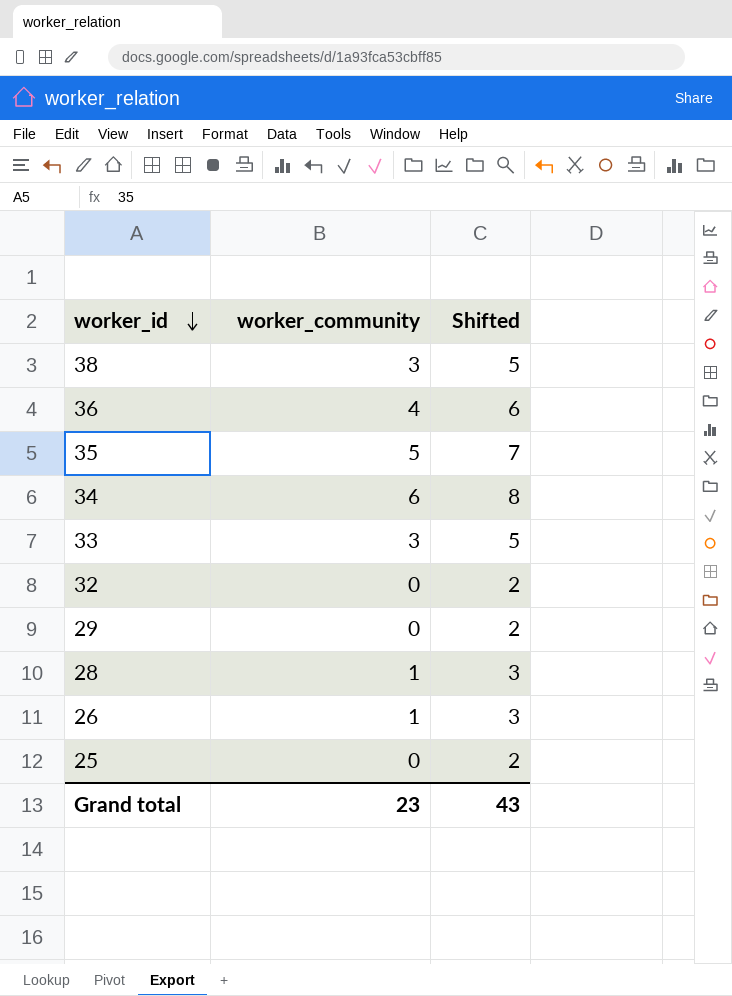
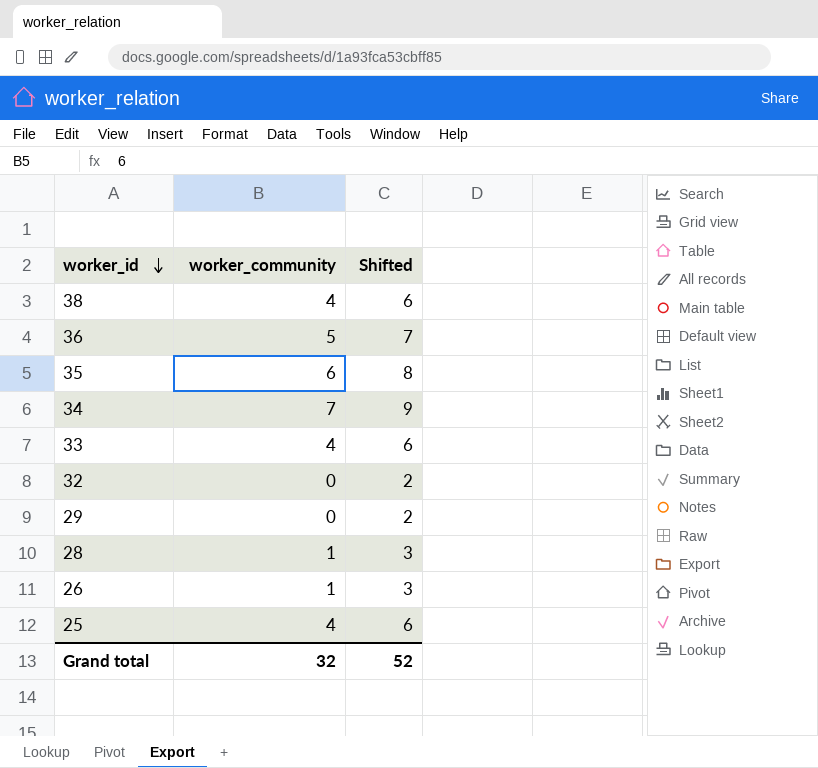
38 | worker_community: 3 -> 4
38 | Shifted: 5 -> 6
36 | worker_community: 4 -> 5
36 | Shifted: 6 -> 7
35 | worker_community: 5 -> 6
35 | Shifted: 7 -> 8
34 | worker_community: 6 -> 7
34 | Shifted: 8 -> 9
33 | worker_community: 3 -> 4
33 | Shifted: 5 -> 6
25 | worker_community: 0 -> 4
25 | Shifted: 2 -> 6
Grand total | worker_community: 23 -> 32
Grand total | Shifted: 43 -> 52

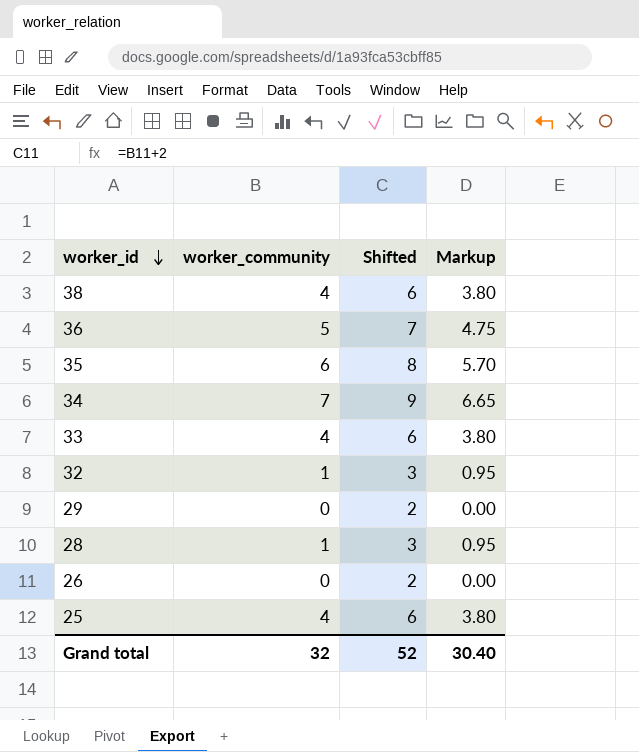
column Markup | formula: none -> [worker_community] * 0.95
32 | worker_community: 0 -> 1
32 | Shifted: 2 -> 3
26 | worker_community: 1 -> 0
26 | Shifted: 3 -> 2

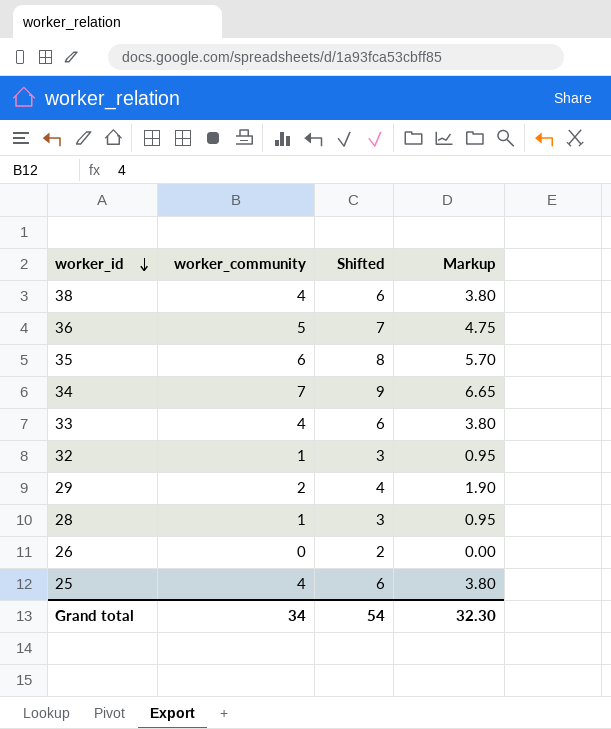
29 | worker_community: 0 -> 2
29 | Shifted: 2 -> 4
29 | Markup: 0.00 -> 1.90
Grand total | worker_community: 32 -> 34
Grand total | Shifted: 52 -> 54
Grand total | Markup: 30.40 -> 32.30

